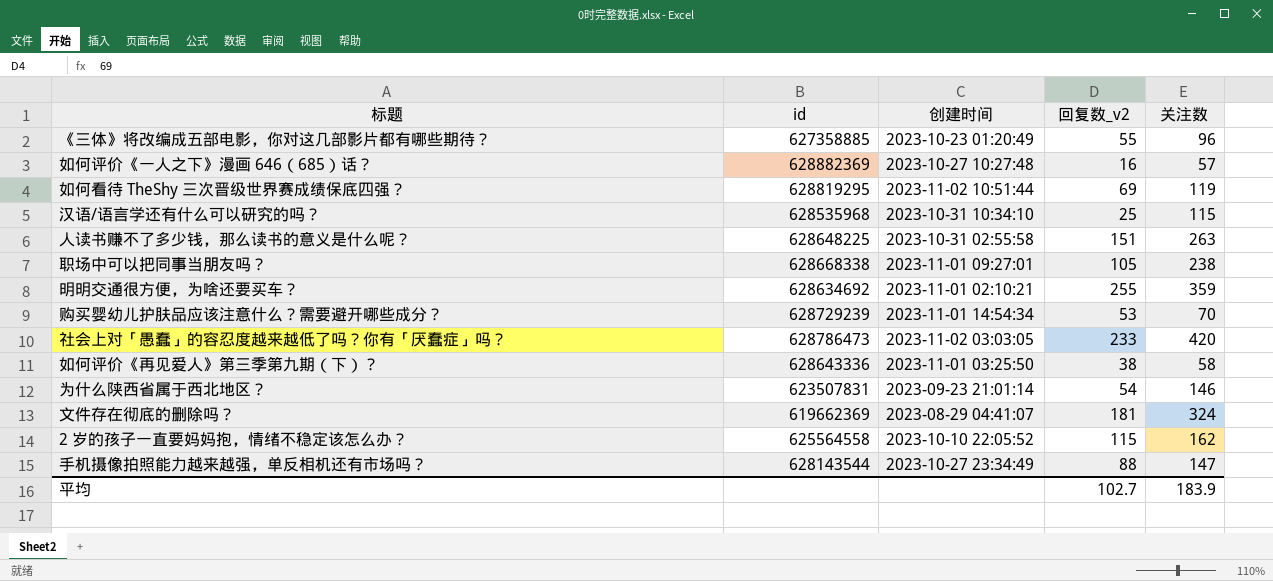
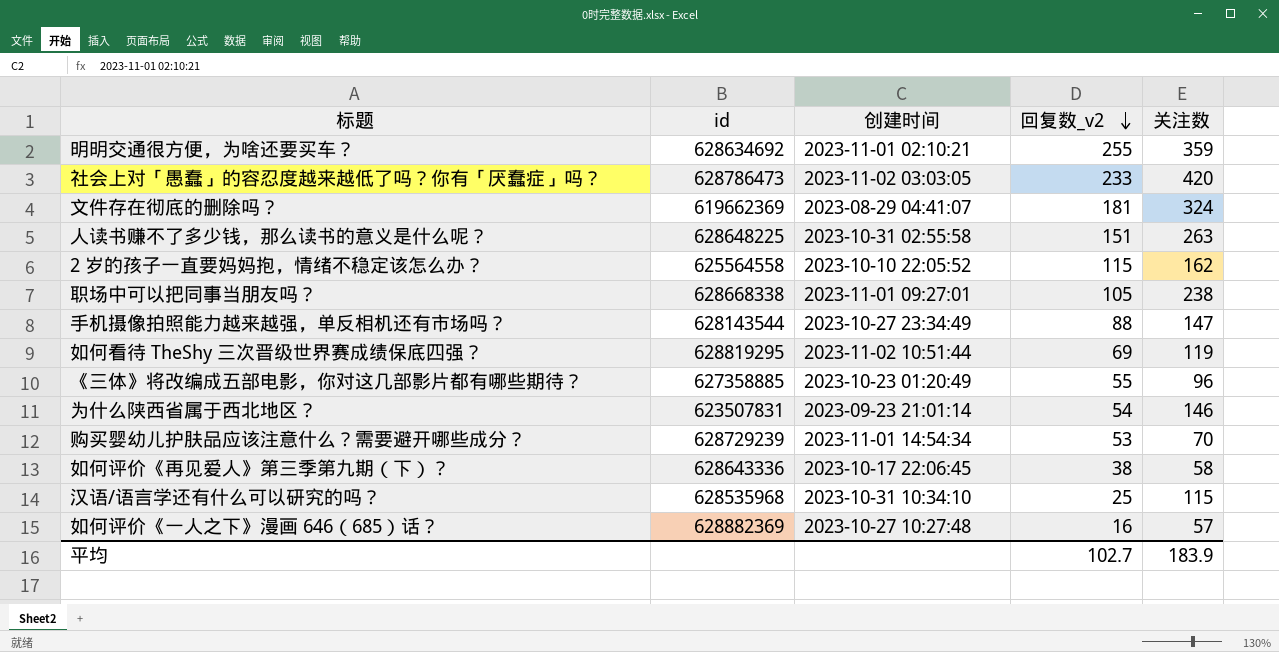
row order: none -> 回复数_v2 descending
如何评价《再见爱人》第三季第九期（下）？ | 创建时间: 2023-11-01 03:25:50 -> 2023-10-17 22:06:45

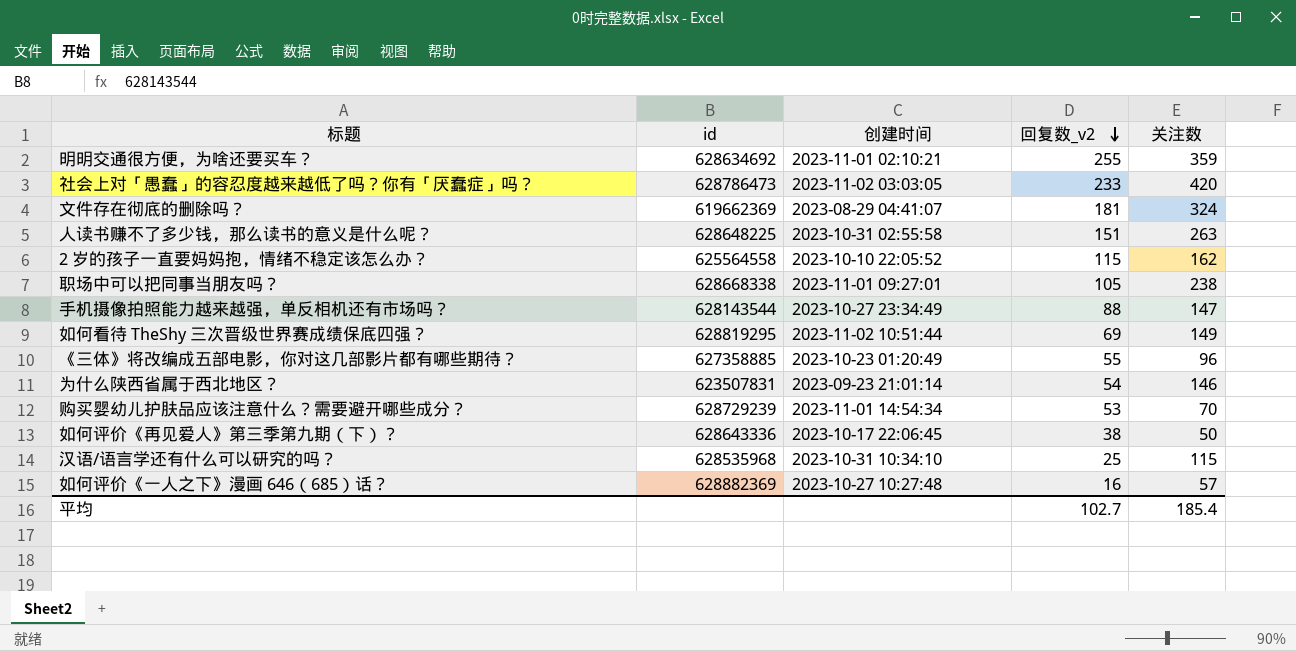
如何看待 TheShy 三次晋级世界赛成绩保底四强？ | 关注数: 119 -> 149
如何评价《再见爱人》第三季第九期（下）？ | 关注数: 58 -> 50
平均 | 关注数: 183.9 -> 185.4

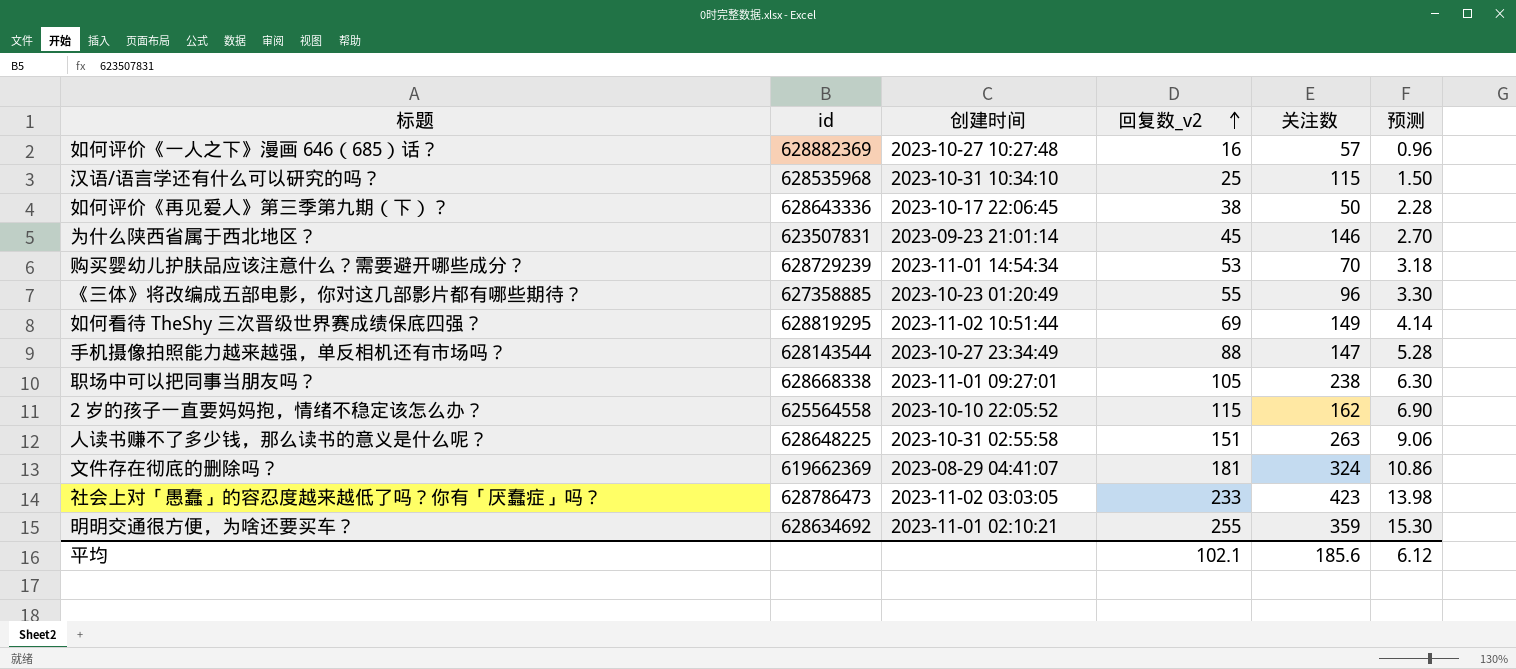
row order: 回复数_v2 descending -> 回复数_v2 ascending
column 预测 | formula: none -> [回复数_v2] * 0.06
为什么陕西省属于西北地区？ | 回复数_v2: 54 -> 45
社会上对「愚蠢」的容忍度越来越低了吗？你有「厌蠢症」吗？ | 关注数: 420 -> 423
平均 | 回复数_v2: 102.7 -> 102.1
平均 | 关注数: 185.4 -> 185.6

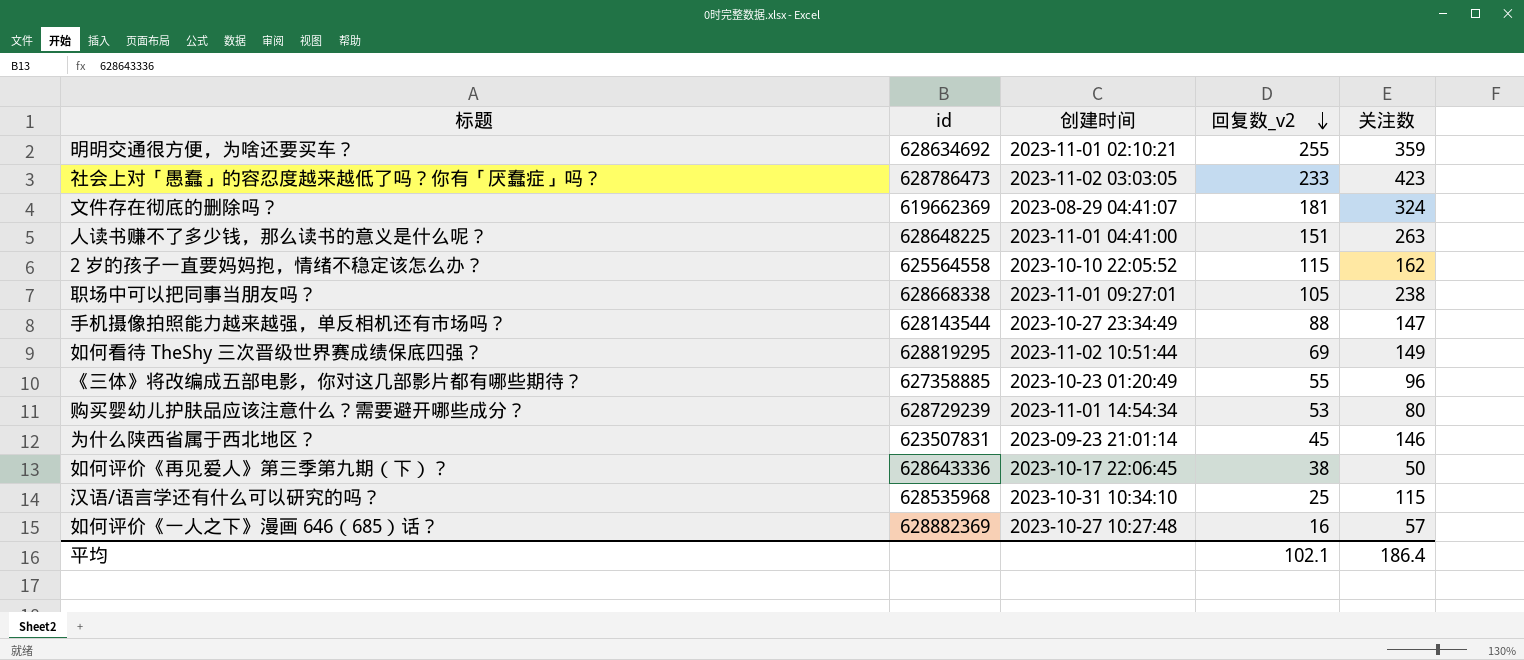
row order: 回复数_v2 ascending -> 回复数_v2 descending
column 预测 | formula: [回复数_v2] * 0.06 -> none
人读书赚不了多少钱，那么读书的意义是什么呢？ | 创建时间: 2023-10-31 02:55:58 -> 2023-11-01 04:41:00
购买婴幼儿护肤品应该注意什么？需要避开哪些成分？ | 关注数: 70 -> 80
平均 | 关注数: 185.6 -> 186.4

